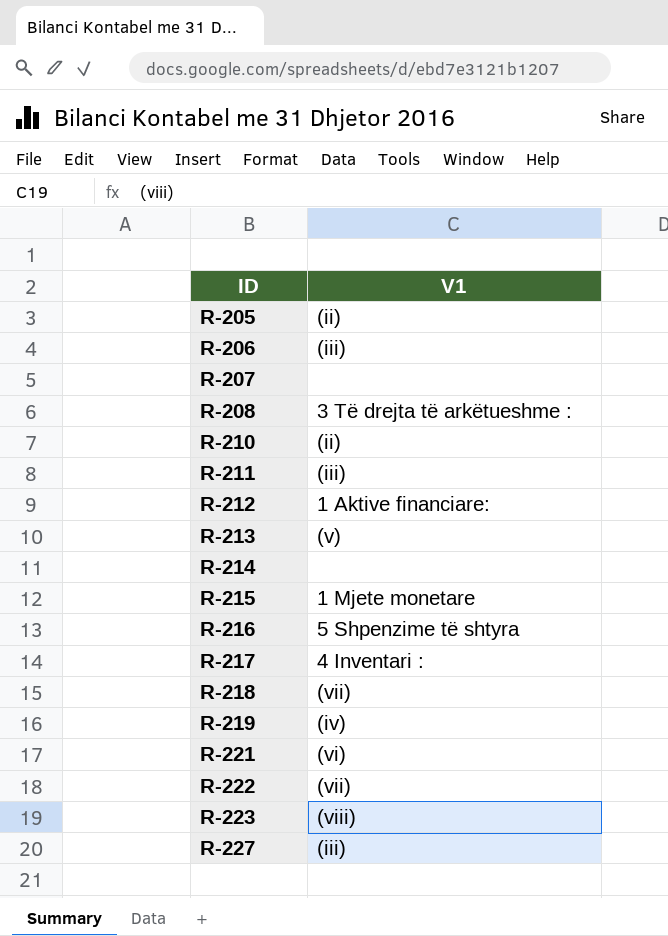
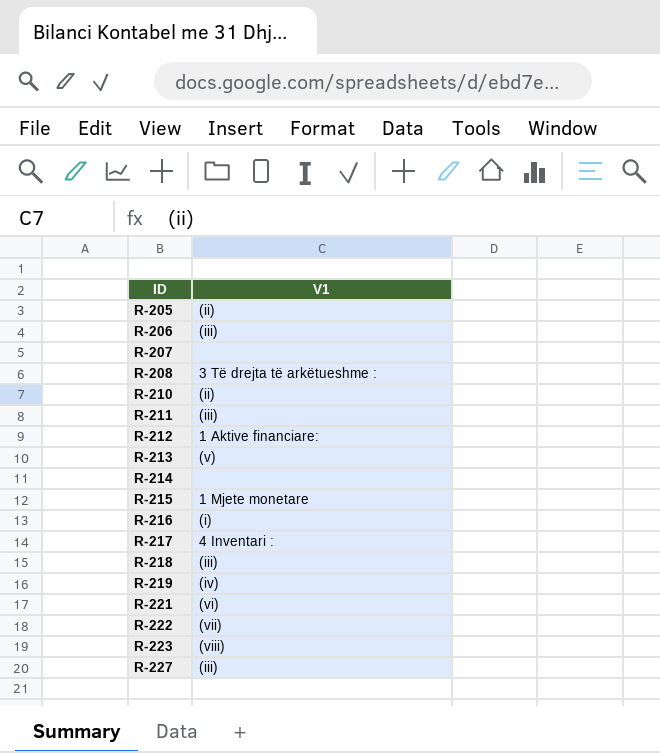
R-216 | V1: 5 Shpenzime të shtyra -> (i)
R-218 | V1: (vii) -> (iii)

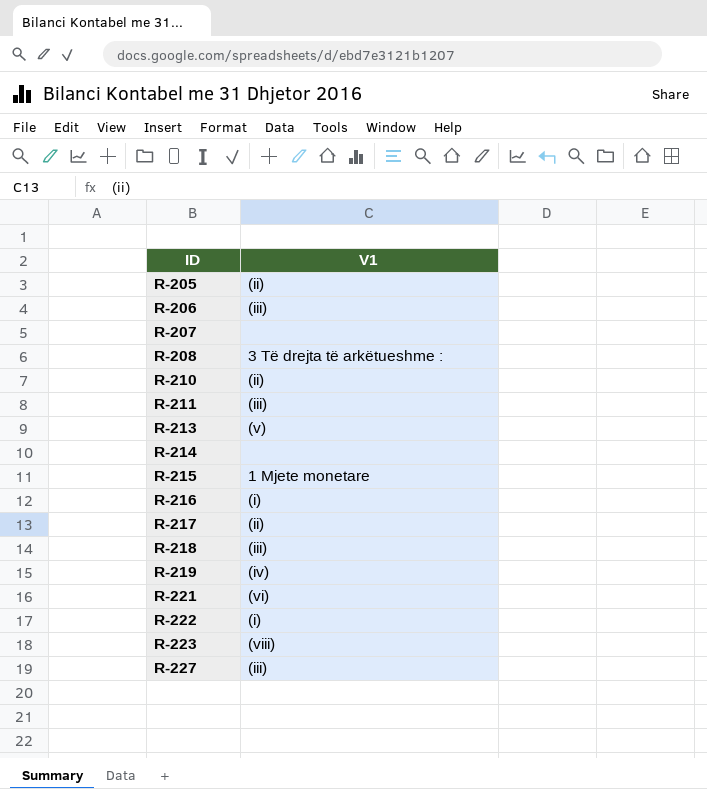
row R-212: 1 Aktive financiare: -> none
R-217 | V1: 4 Inventari : -> (ii)
R-222 | V1: (vii) -> (i)

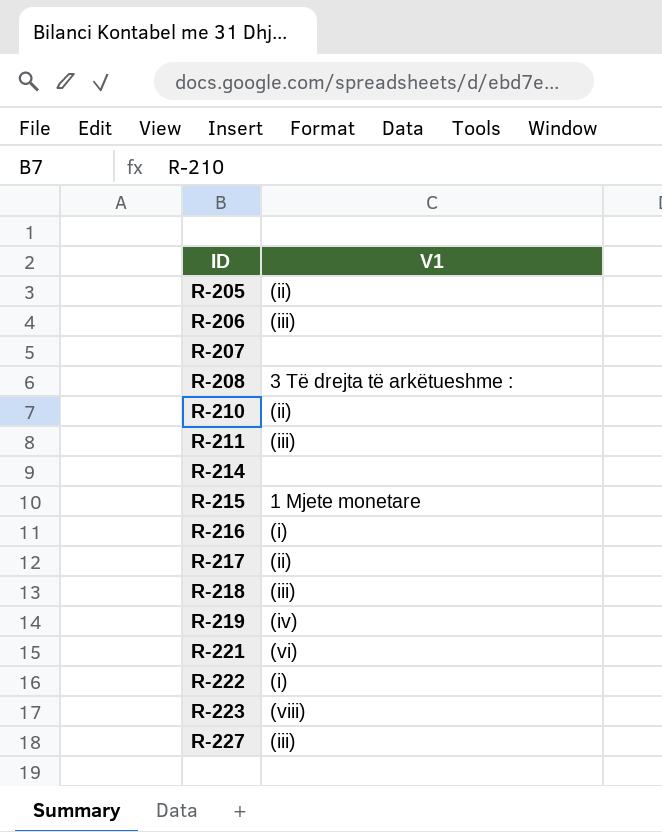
row R-213: (v) -> none

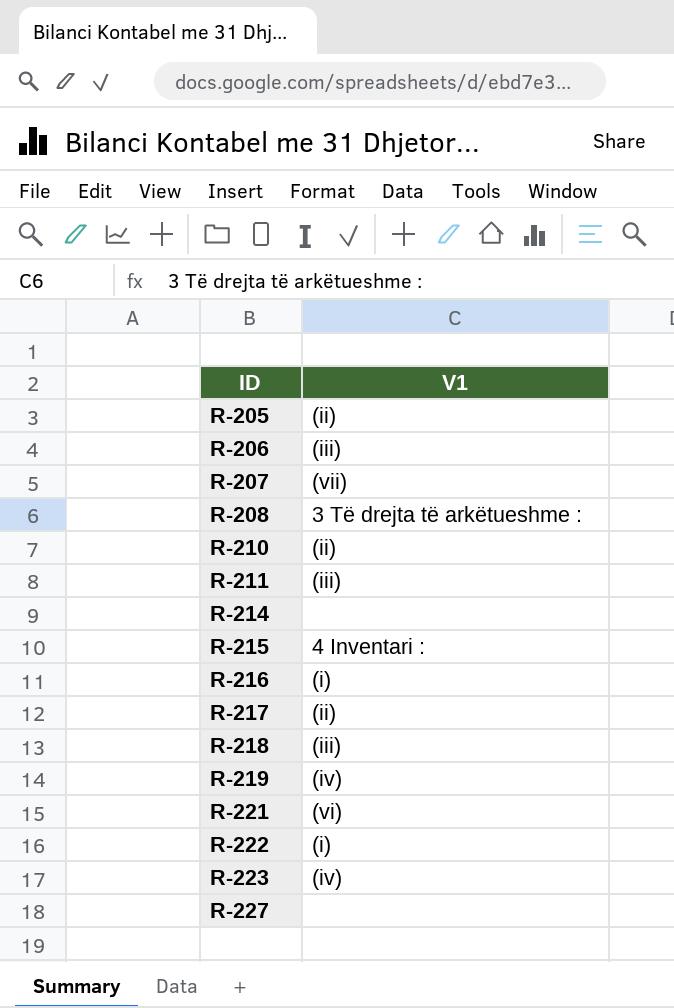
R-207 | V1: none -> (vii)
R-215 | V1: 1 Mjete monetare -> 4 Inventari :
R-223 | V1: (viii) -> (iv)
R-227 | V1: (iii) -> none

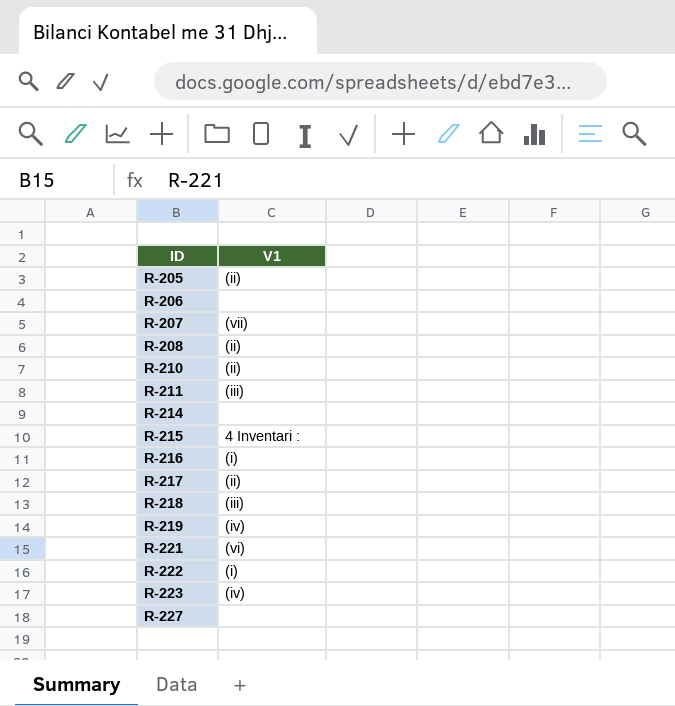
R-206 | V1: (iii) -> none
R-208 | V1: 3 Të drejta të arkëtueshme : -> (ii)

